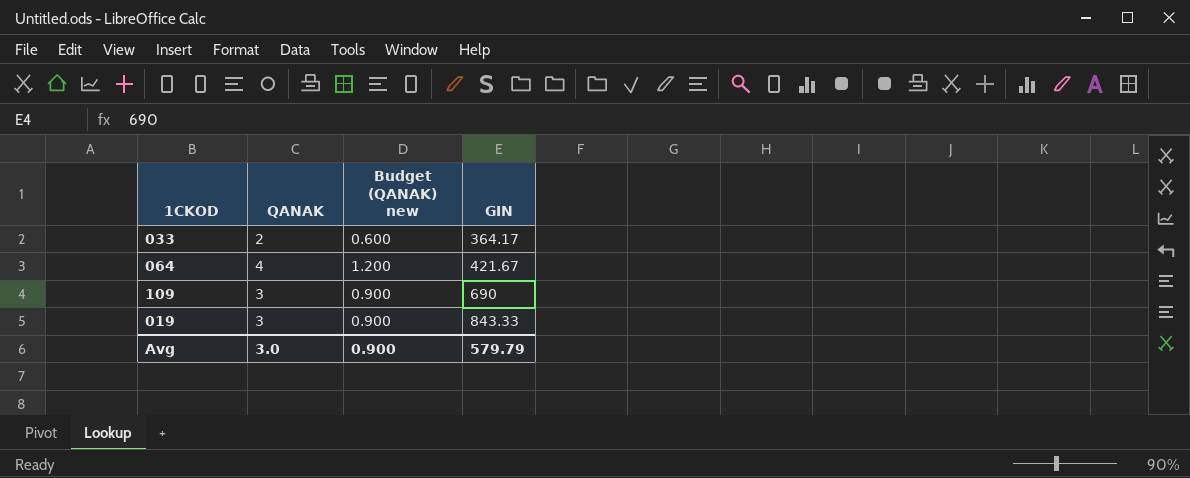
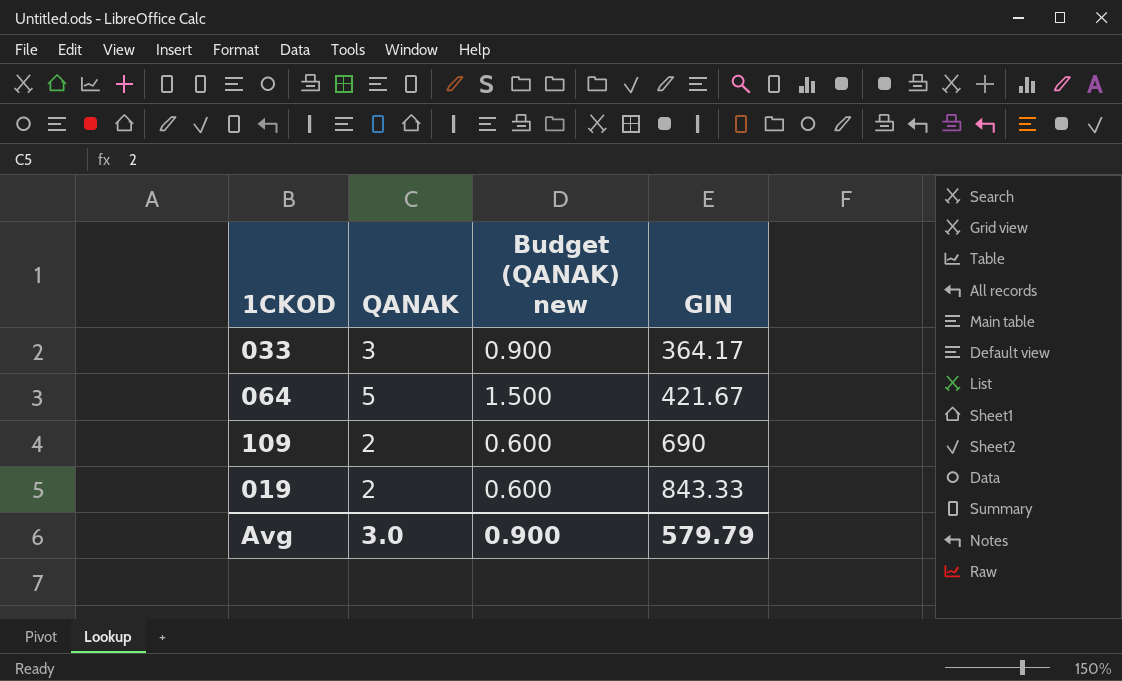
033 | QANAK: 2 -> 3
033 | Budget (QANAK) new: 0.600 -> 0.900
064 | QANAK: 4 -> 5
064 | Budget (QANAK) new: 1.200 -> 1.500
109 | QANAK: 3 -> 2
109 | Budget (QANAK) new: 0.900 -> 0.600
019 | QANAK: 3 -> 2
019 | Budget (QANAK) new: 0.900 -> 0.600

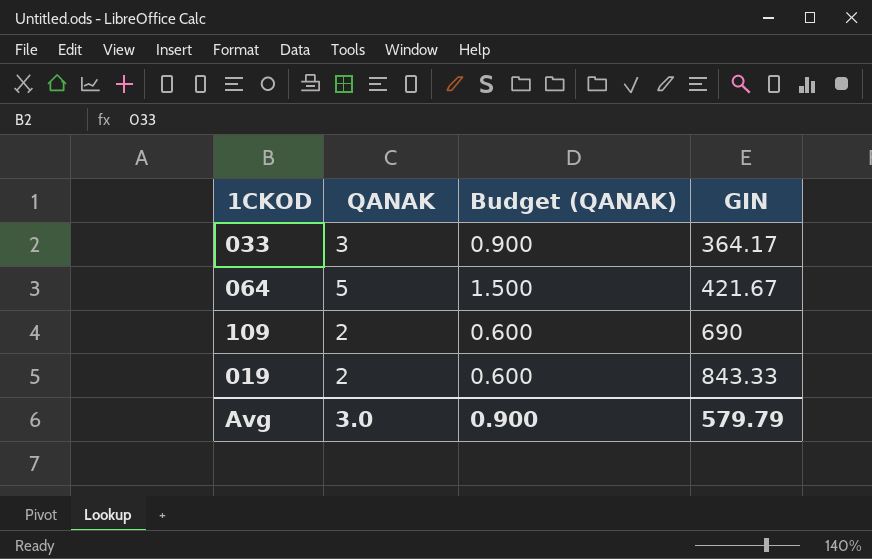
column name: Budget (QANAK) new -> Budget (QANAK)

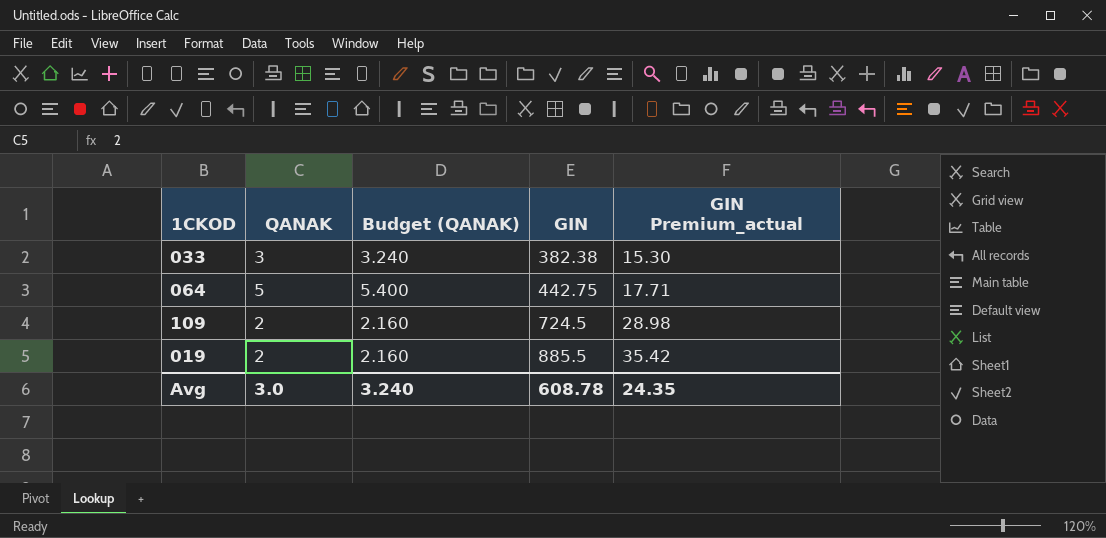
column Budget (QANAK) | formula: [QANAK] * 0.3 -> [QANAK] * 1.08
column GIN Premium_actual | formula: none -> [GIN] * 0.04
033 | GIN: 364.17 -> 382.38
064 | GIN: 421.67 -> 442.75
109 | GIN: 690 -> 724.5
019 | GIN: 843.33 -> 885.5
Avg | Budget (QANAK): 0.900 -> 3.240
Avg | GIN: 579.79 -> 608.78

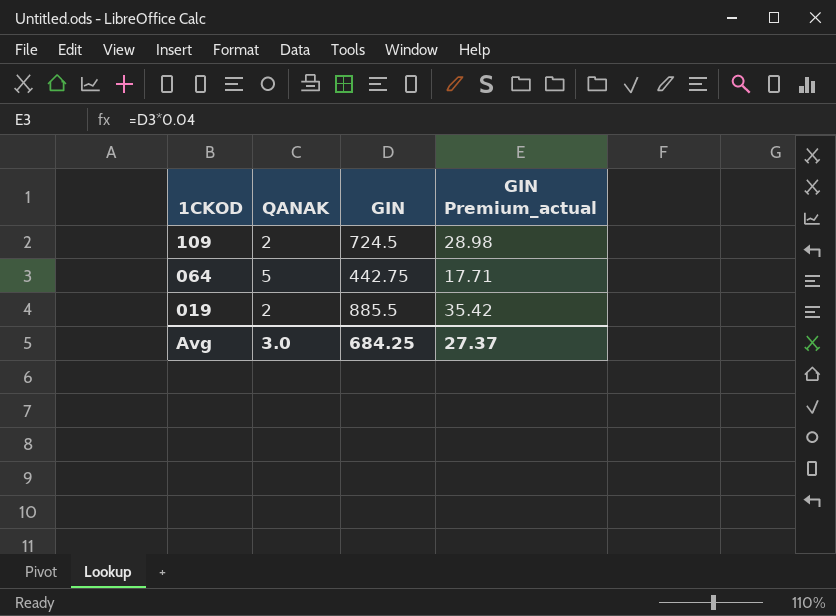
row order: GIN ascending -> 1CKOD descending
column Budget (QANAK) | formula: [QANAK] * 1.08 -> none
row 033: 3 | 3.240 | 382.38 | 15.30 -> none
Avg | GIN: 608.78 -> 684.25
Avg | GIN Premium_actual: 24.35 -> 27.37

